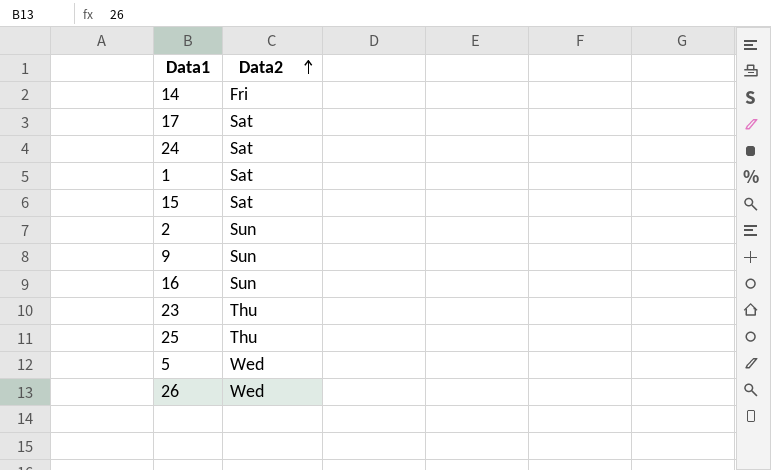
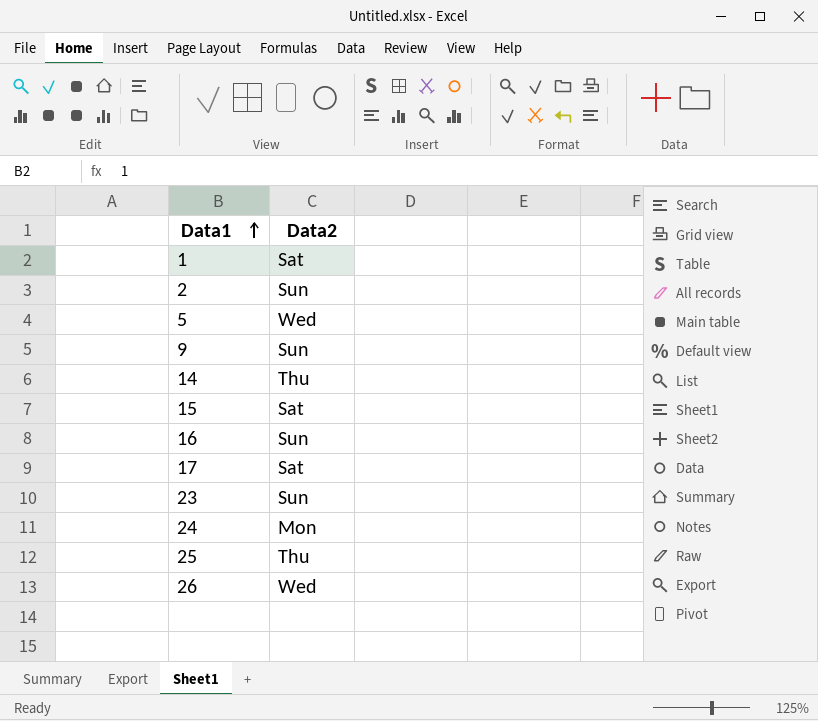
row order: Data2 ascending -> Data1 ascending
14 | Data2: Fri -> Thu
23 | Data2: Thu -> Sun
24 | Data2: Sat -> Mon

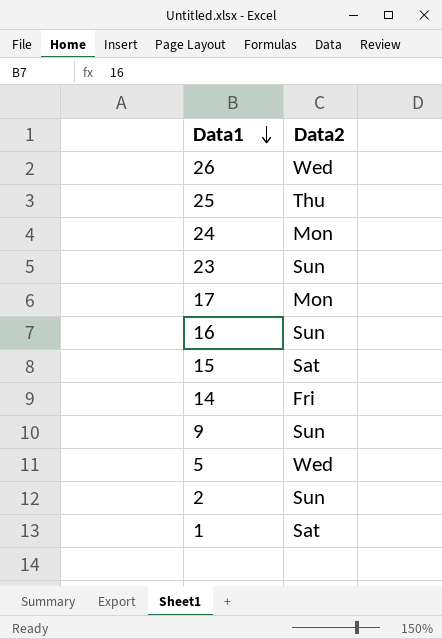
row order: Data1 ascending -> Data1 descending
17 | Data2: Sat -> Mon
14 | Data2: Thu -> Fri

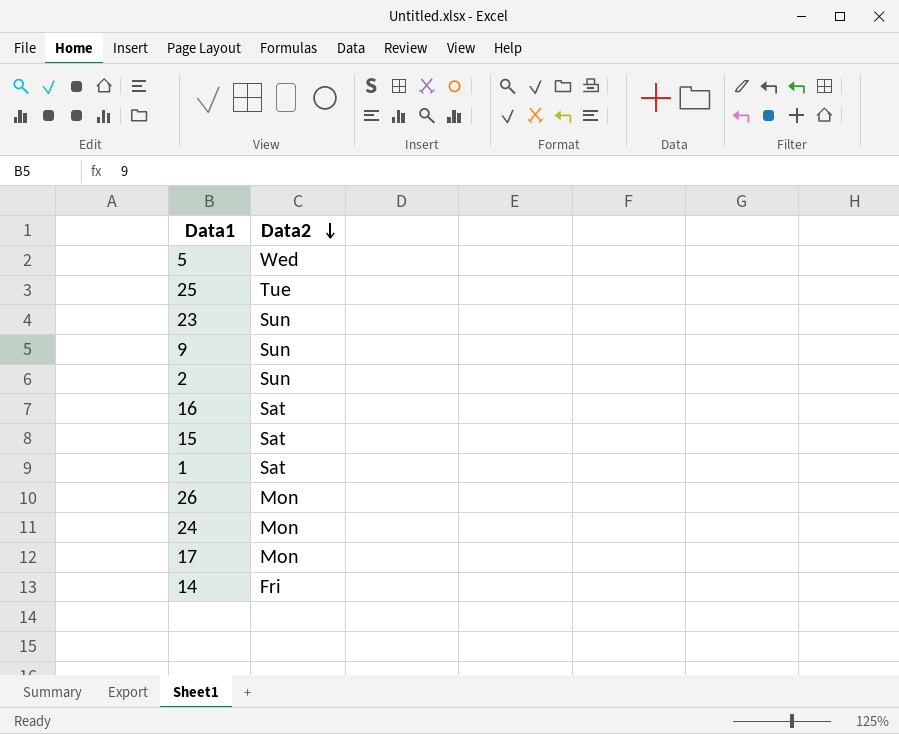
row order: Data1 descending -> Data2 descending
25 | Data2: Thu -> Tue
16 | Data2: Sun -> Sat
26 | Data2: Wed -> Mon

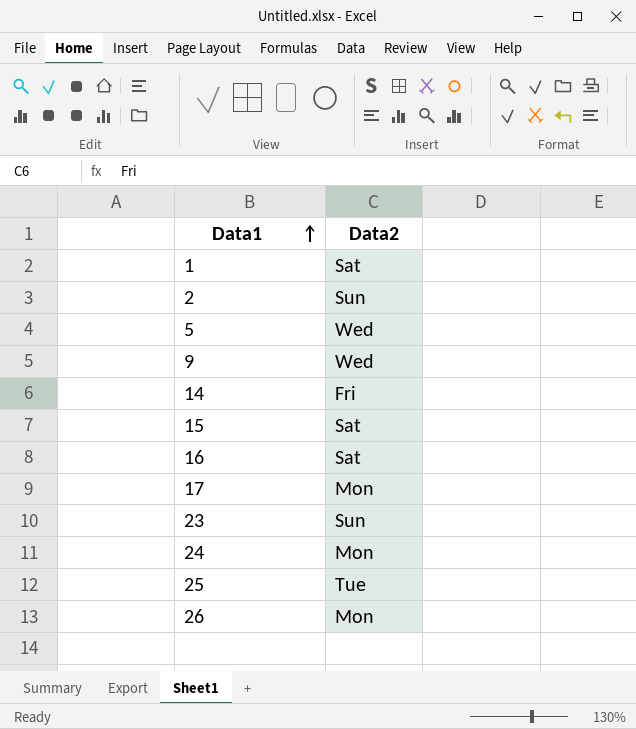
row order: Data2 descending -> Data1 ascending
9 | Data2: Sun -> Wed

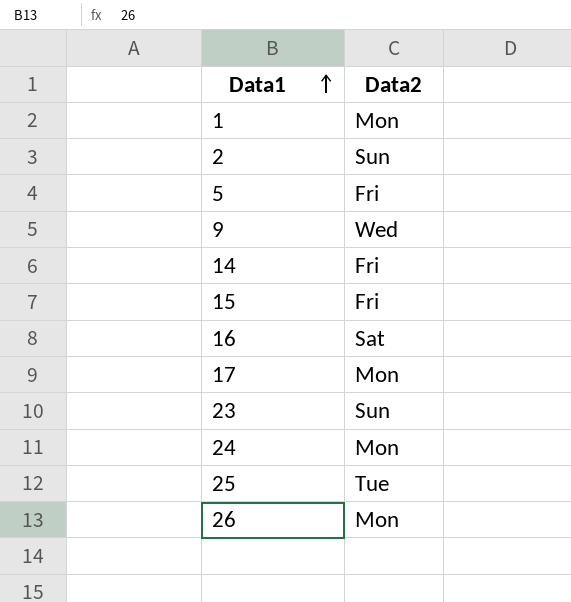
1 | Data2: Sat -> Mon
5 | Data2: Wed -> Fri
15 | Data2: Sat -> Fri

